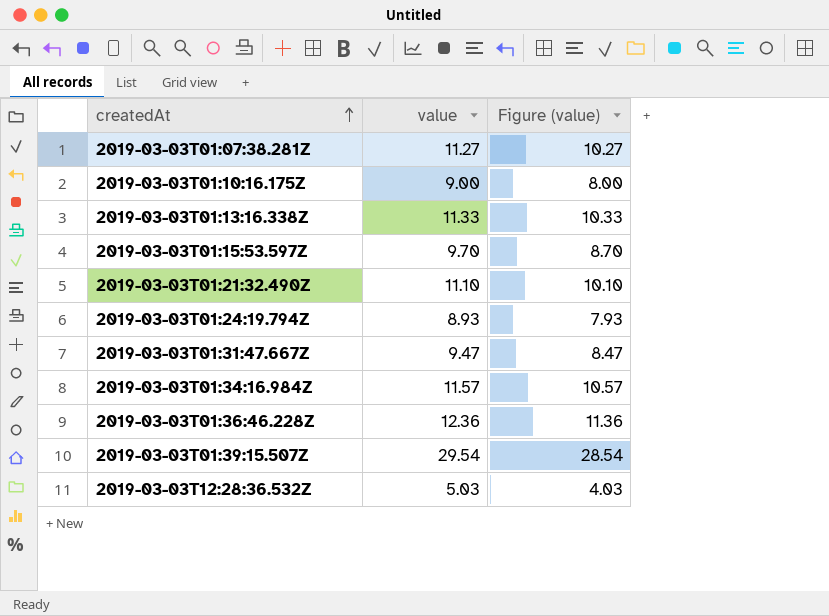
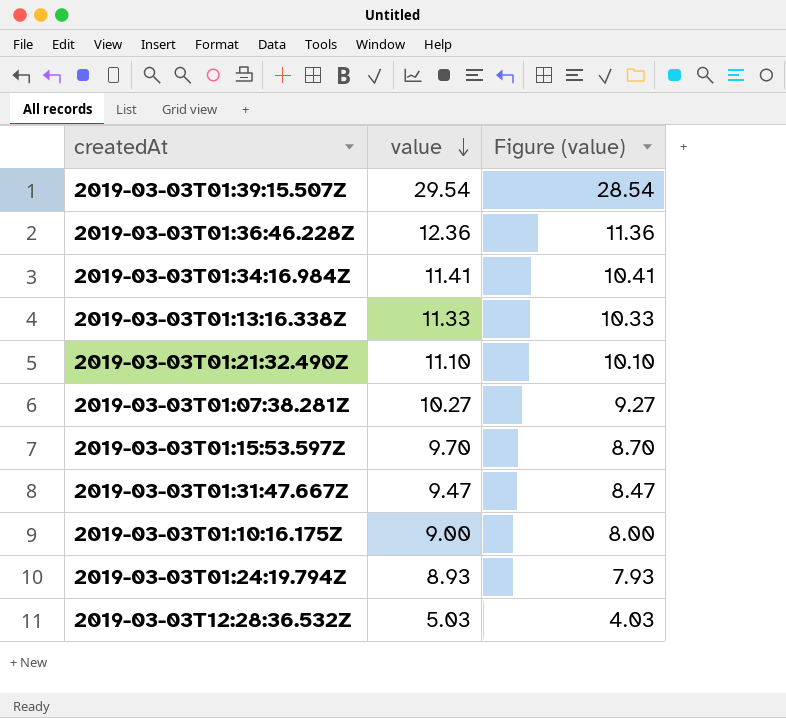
row order: createdAt ascending -> value descending
2019-03-03T01:34:16.984Z | value: 11.57 -> 11.41
2019-03-03T01:34:16.984Z | Figure (value): 10.57 -> 10.41
2019-03-03T01:07:38.281Z | value: 11.27 -> 10.27
2019-03-03T01:07:38.281Z | Figure (value): 10.27 -> 9.27

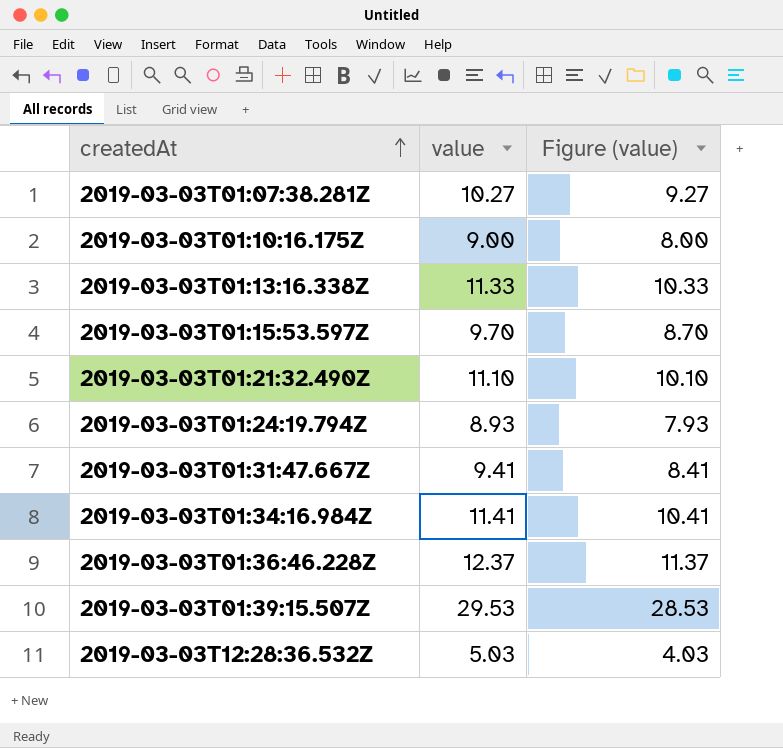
row order: value descending -> createdAt ascending
2019-03-03T01:31:47.667Z | value: 9.47 -> 9.41
2019-03-03T01:31:47.667Z | Figure (value): 8.47 -> 8.41
2019-03-03T01:36:46.228Z | value: 12.36 -> 12.37
2019-03-03T01:36:46.228Z | Figure (value): 11.36 -> 11.37
2019-03-03T01:39:15.507Z | value: 29.54 -> 29.53
2019-03-03T01:39:15.507Z | Figure (value): 28.54 -> 28.53

